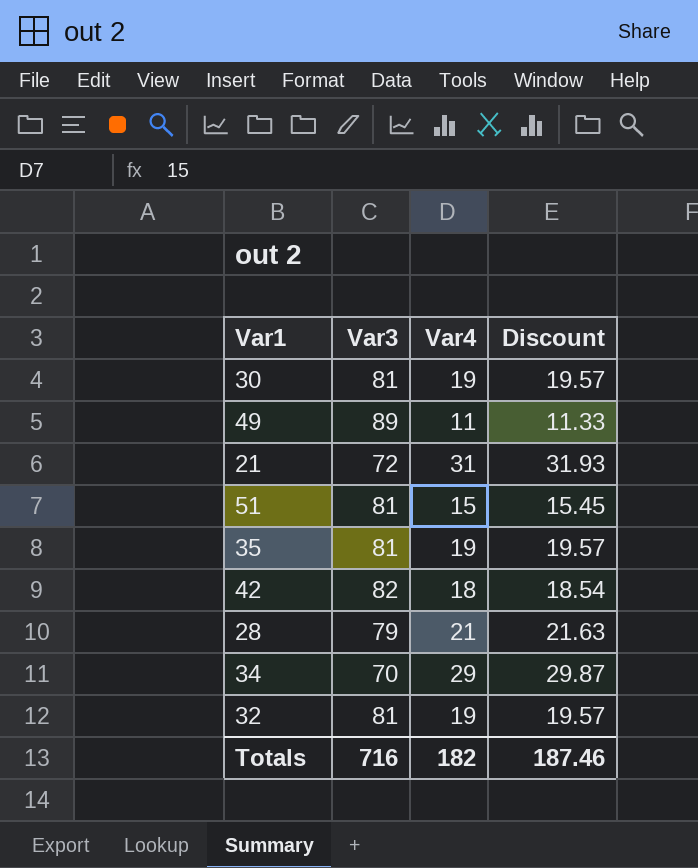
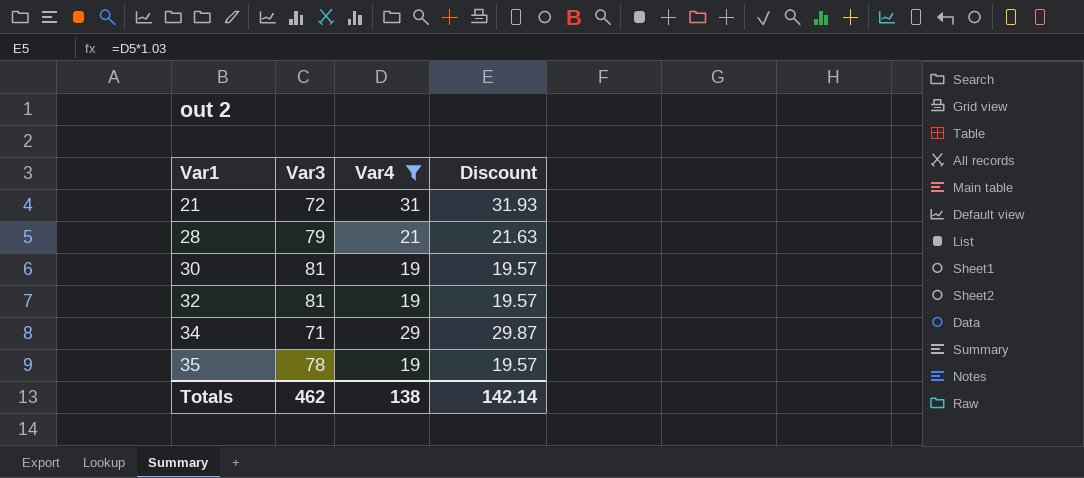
filter: none -> Var4 >= 19
row order: none -> Var1 ascending
34 | Var3: 70 -> 71
35 | Var3: 81 -> 78
Totals | Var3: 716 -> 462
Totals | Var4: 182 -> 138
Totals | Discount: 187.46 -> 142.14

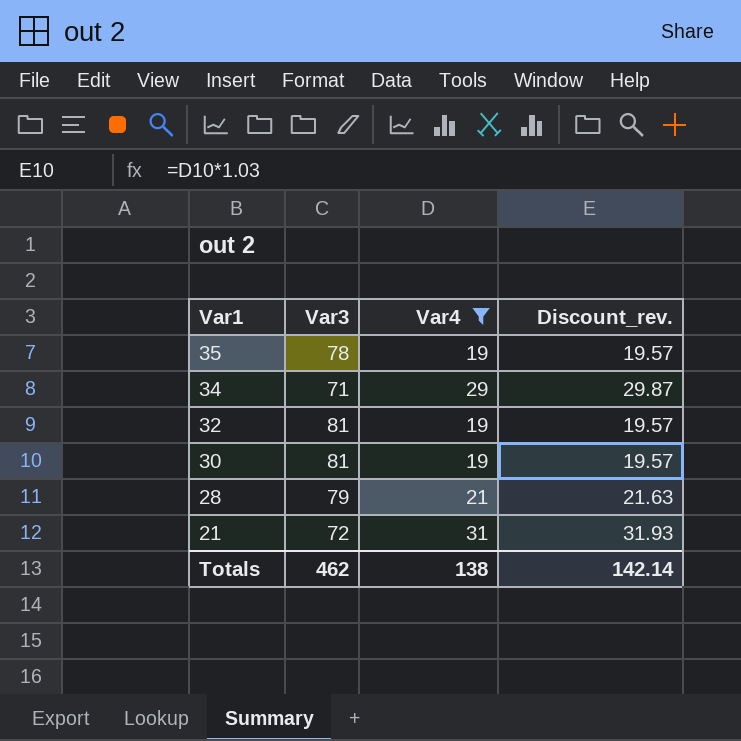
row order: Var1 ascending -> Var1 descending
column name: Discount -> Discount_rev.

